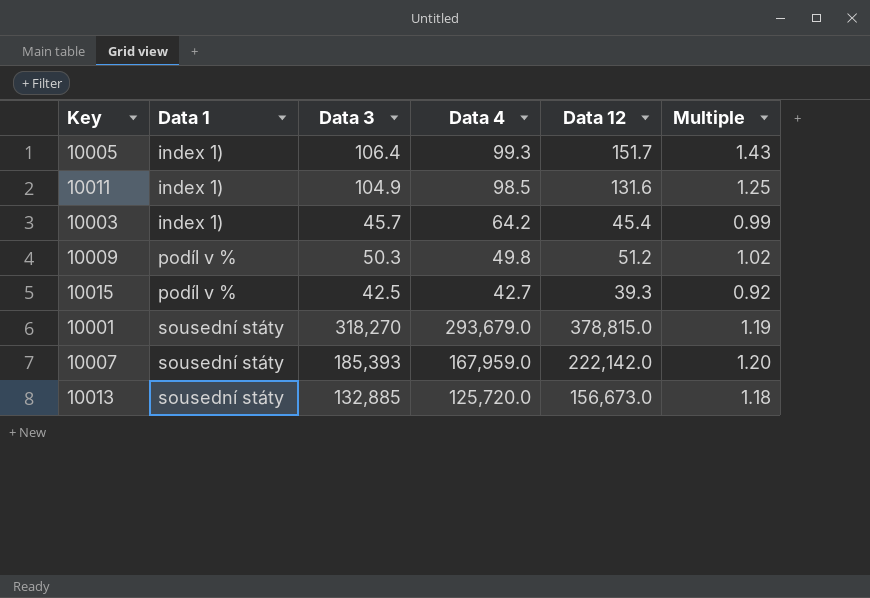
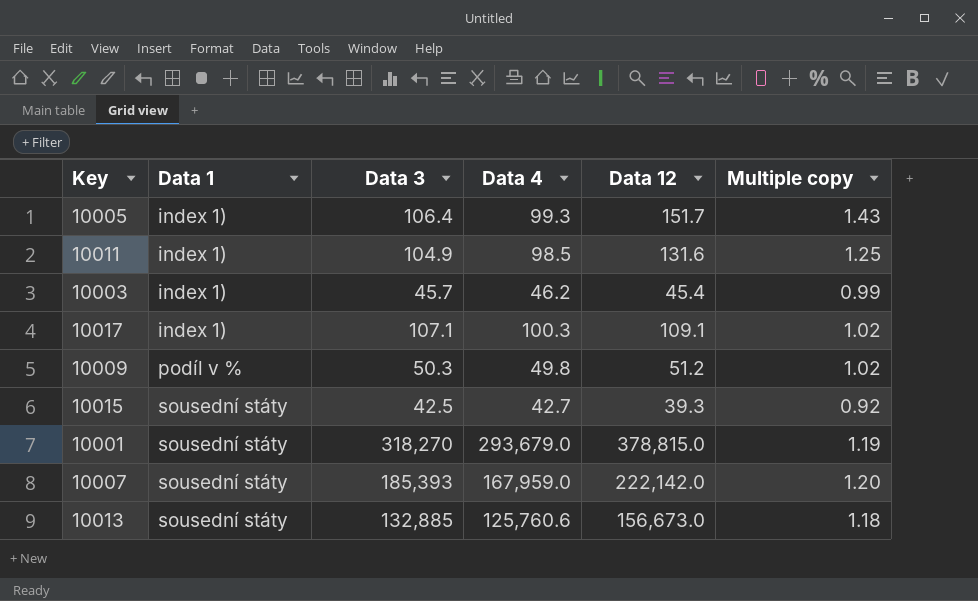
column name: Multiple -> Multiple copy
10003 | Data 4: 64.2 -> 46.2
row 10017: none -> index 1) | 107.1 | 100.3 | 109.1 | 1.02
10015 | Data 1: podíl v % -> sousední státy
10013 | Data 4: 125,720.0 -> 125,760.6

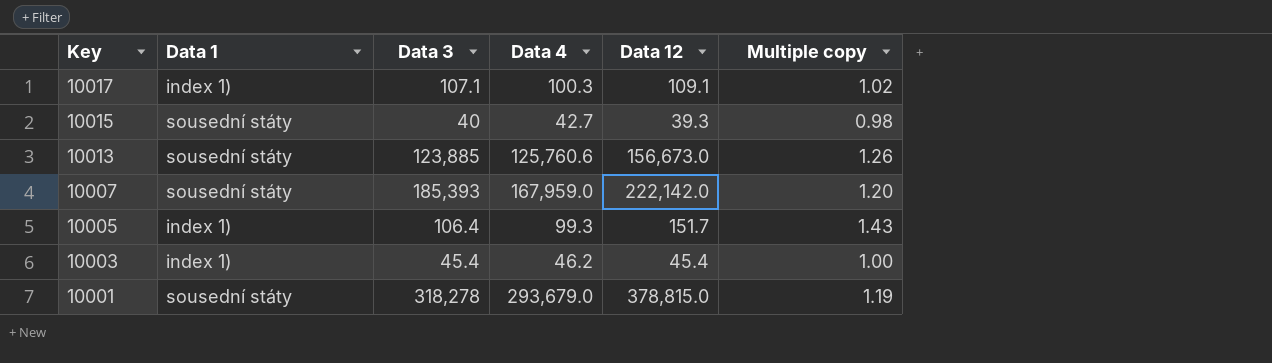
row order: Data 1 ascending -> Key descending
row 10011: index 1) | 104.9 | 98.5 | 131.6 | 1.25 -> none
row 10009: podíl v % | 50.3 | 49.8 | 51.2 | 1.02 -> none
10015 | Data 3: 42.5 -> 40
10015 | Multiple copy: 0.92 -> 0.98
10013 | Data 3: 132,885 -> 123,885
10013 | Multiple copy: 1.18 -> 1.26
10003 | Data 3: 45.7 -> 45.4
10003 | Multiple copy: 0.99 -> 1.00
10001 | Data 3: 318,270 -> 318,278

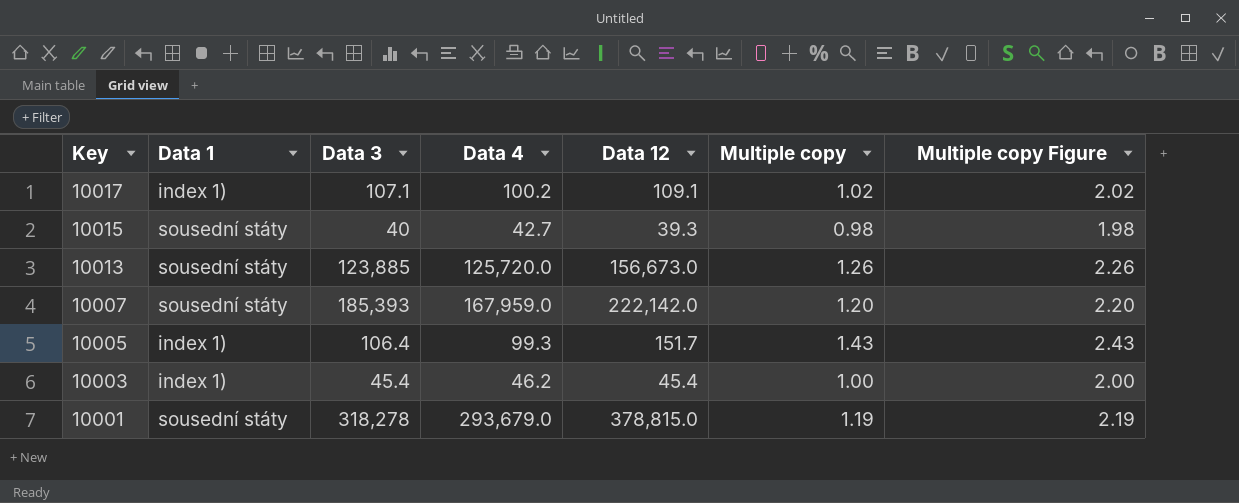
column Multiple copy Figure | formula: none -> [Multiple copy] + 1
10017 | Data 4: 100.3 -> 100.2
10013 | Data 4: 125,760.6 -> 125,720.0

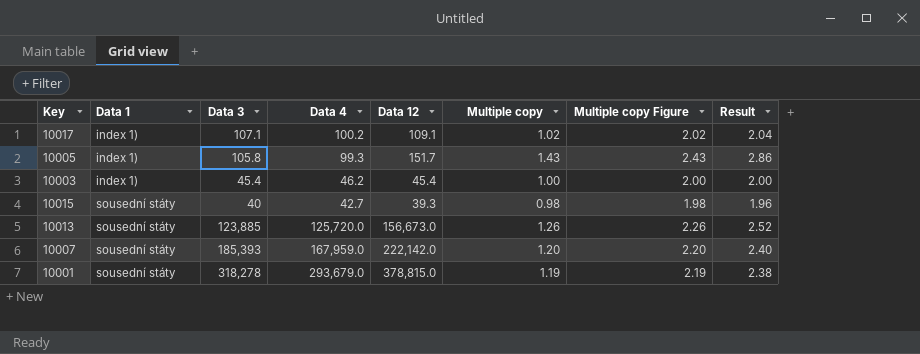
row order: Key descending -> Data 1 ascending
column Result | formula: none -> [Multiple copy] * 2
10005 | Data 3: 106.4 -> 105.8

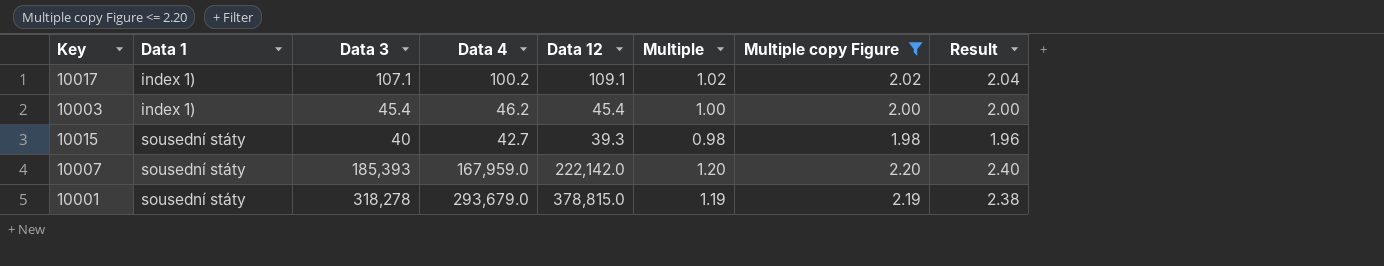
filter: none -> Multiple copy Figure <= 2.20
column name: Multiple copy -> Multiple

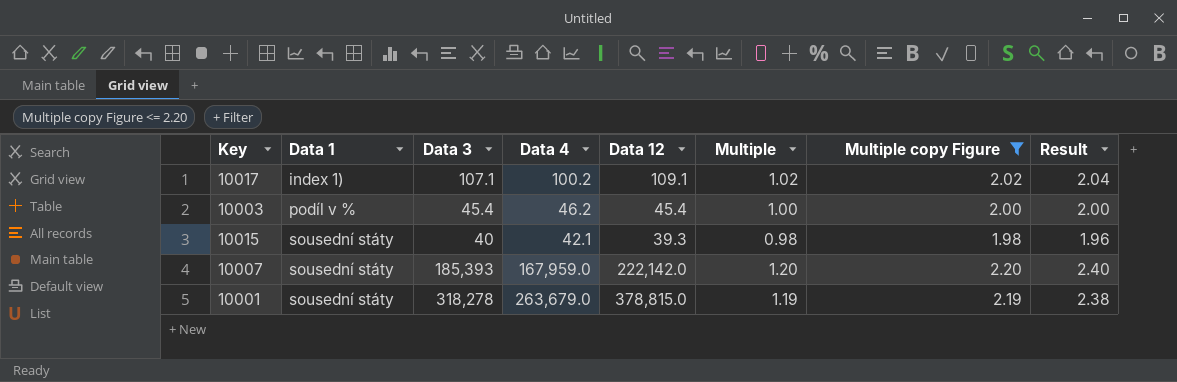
10003 | Data 1: index 1) -> podíl v %
10015 | Data 4: 42.7 -> 42.1
10001 | Data 4: 293,679.0 -> 263,679.0

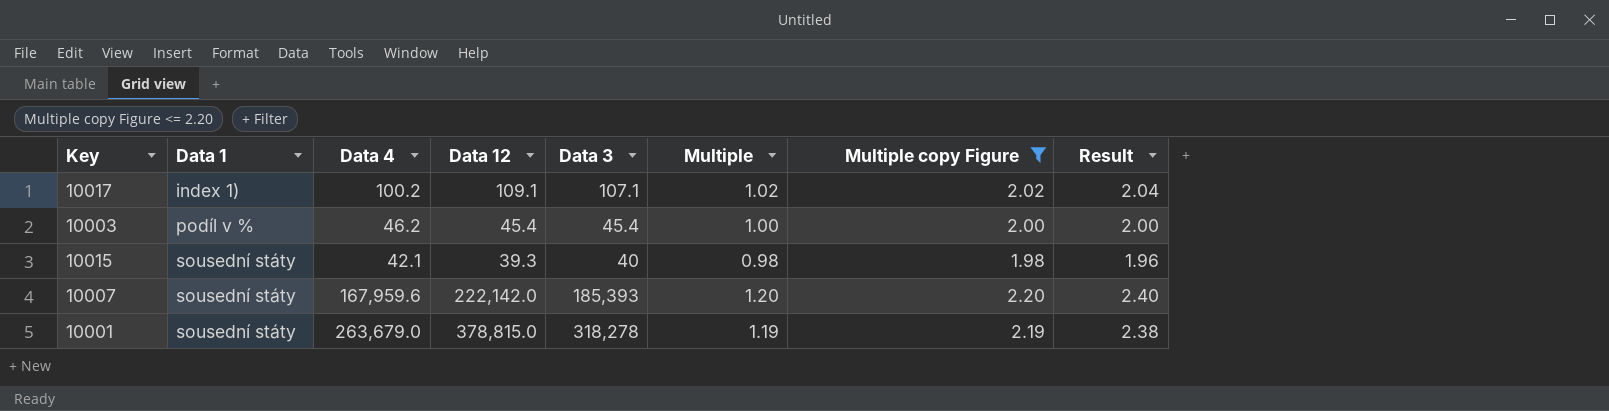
column Data 3 | position: 3 -> 5
10007 | Data 4: 167,959.0 -> 167,959.6

